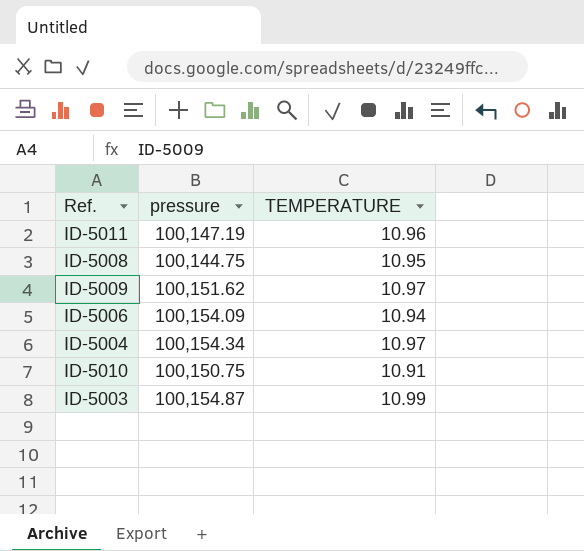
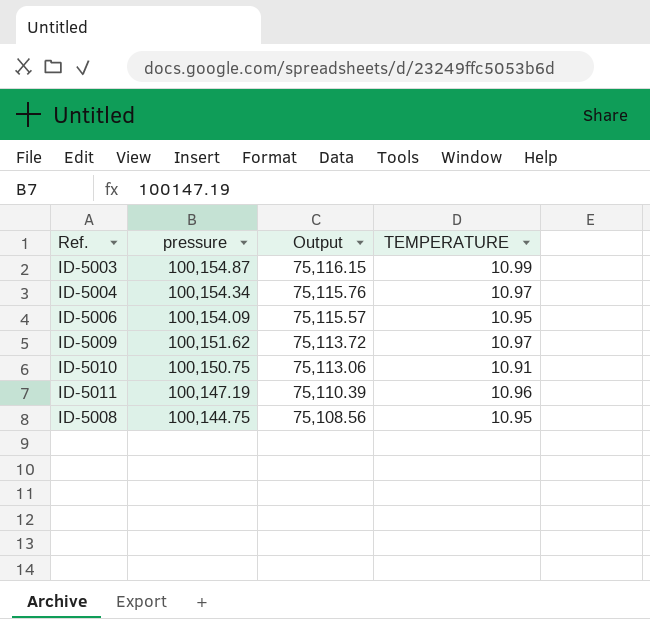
row order: none -> pressure descending
column Output | formula: none -> [pressure] * 0.75
ID-5006 | TEMPERATURE: 10.94 -> 10.95

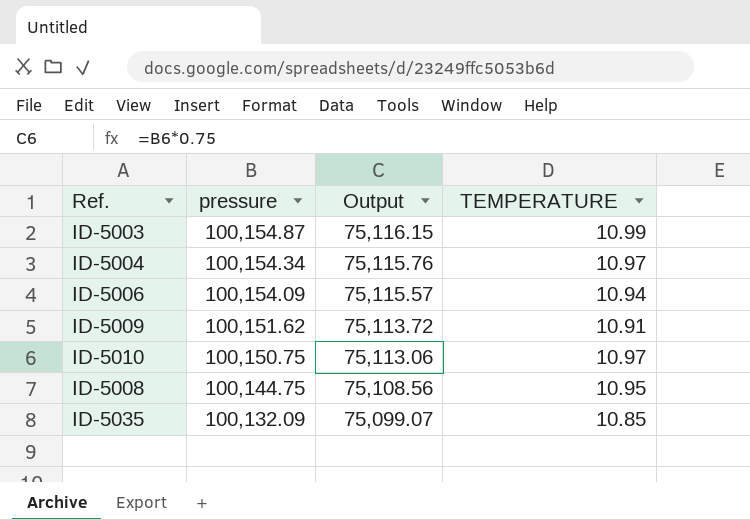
row ID-5011: 100,147.19 | 75,110.39 | 10.96 -> none
ID-5006 | TEMPERATURE: 10.95 -> 10.94
ID-5009 | TEMPERATURE: 10.97 -> 10.91
ID-5010 | TEMPERATURE: 10.91 -> 10.97
row ID-5035: none -> 100,132.09 | 75,099.07 | 10.85

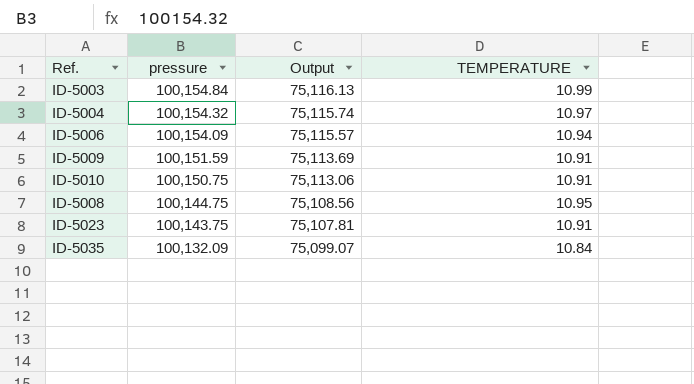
ID-5003 | pressure: 100,154.87 -> 100,154.84
ID-5003 | Output: 75,116.15 -> 75,116.13
ID-5004 | pressure: 100,154.34 -> 100,154.32
ID-5004 | Output: 75,115.76 -> 75,115.74
ID-5009 | pressure: 100,151.62 -> 100,151.59
ID-5009 | Output: 75,113.72 -> 75,113.69
ID-5010 | TEMPERATURE: 10.97 -> 10.91
row ID-5023: none -> 100,143.75 | 75,107.81 | 10.91
ID-5035 | TEMPERATURE: 10.85 -> 10.84

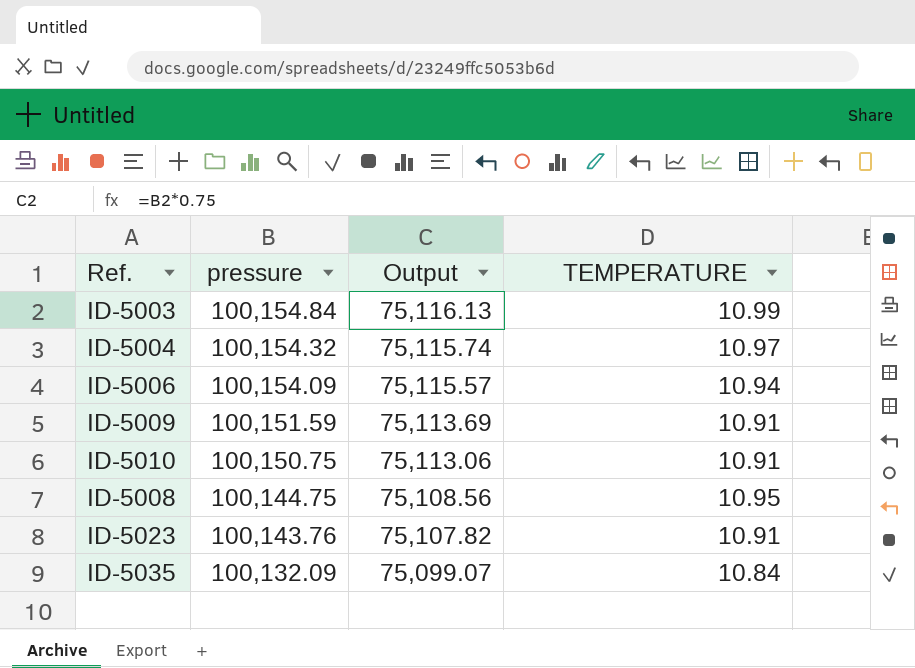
ID-5023 | pressure: 100,143.75 -> 100,143.76
ID-5023 | Output: 75,107.81 -> 75,107.82

